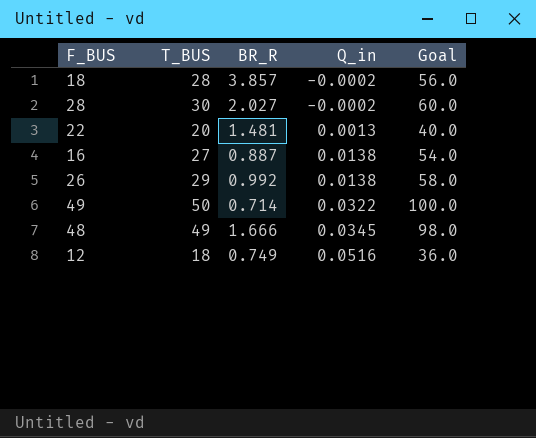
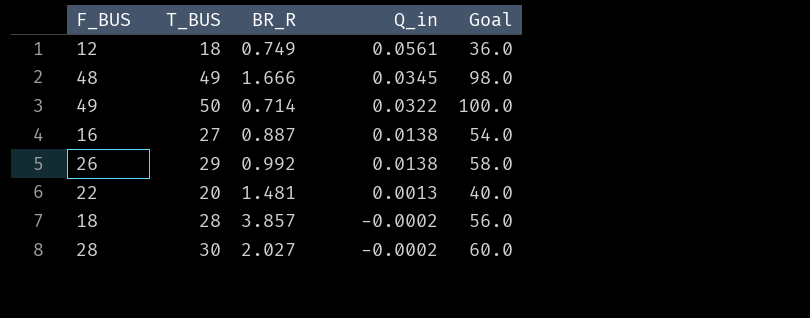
row order: Q_in ascending -> Q_in descending
12 | Q_in: 0.0516 -> 0.0561

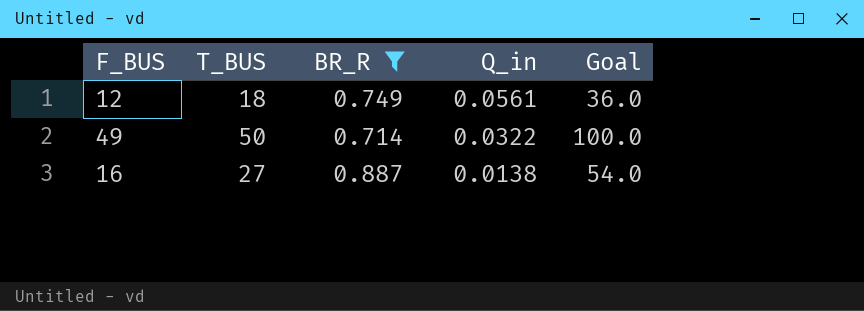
filter: none -> BR_R <= 0.887

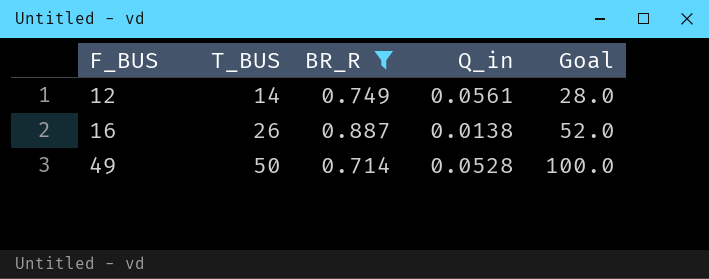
row order: Q_in descending -> F_BUS ascending
12 | T_BUS: 18 -> 14
12 | Goal: 36.0 -> 28.0
16 | T_BUS: 27 -> 26
16 | Goal: 54.0 -> 52.0
49 | Q_in: 0.0322 -> 0.0528

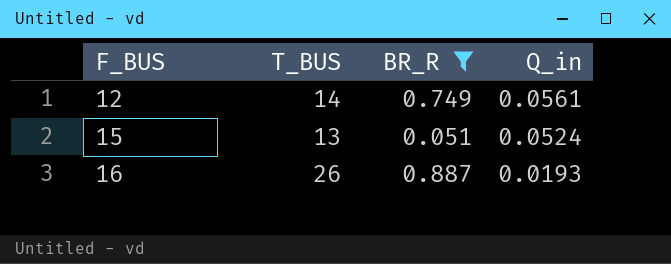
column Goal | formula: [T_BUS] * 2 -> none
row 49: 50 | 0.714 | 0.0528 | 100.0 -> none
row 15: none -> 13 | 0.051 | 0.0524
16 | Q_in: 0.0138 -> 0.0193

